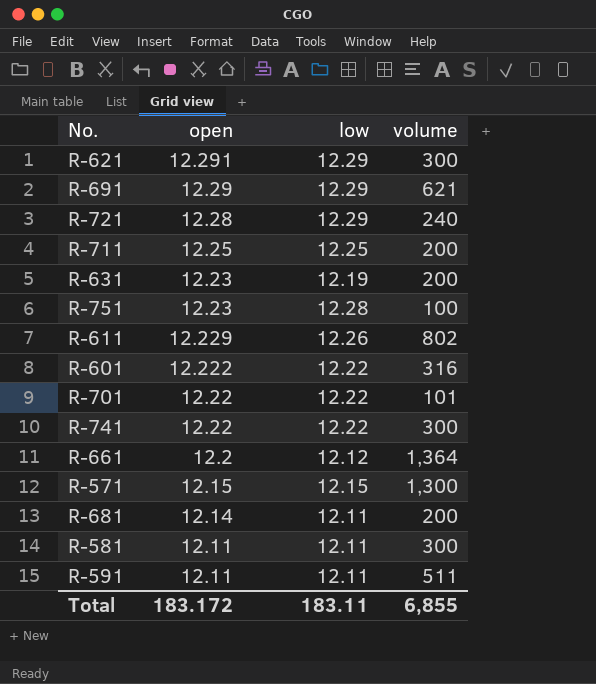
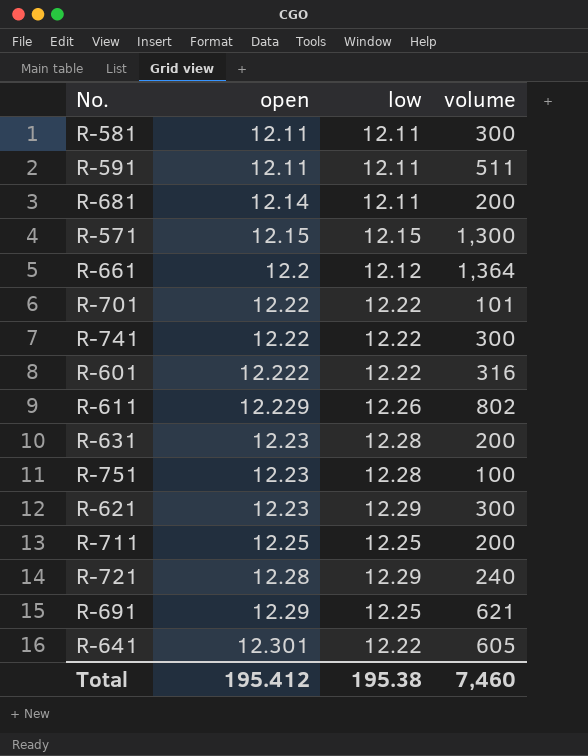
row order: open descending -> open ascending
R-631 | low: 12.19 -> 12.28
R-621 | open: 12.291 -> 12.23
R-691 | low: 12.29 -> 12.25
row R-641: none -> 12.301 | 12.22 | 605
Total | open: 183.172 -> 195.412
Total | low: 183.11 -> 195.38
Total | volume: 6,855 -> 7,460

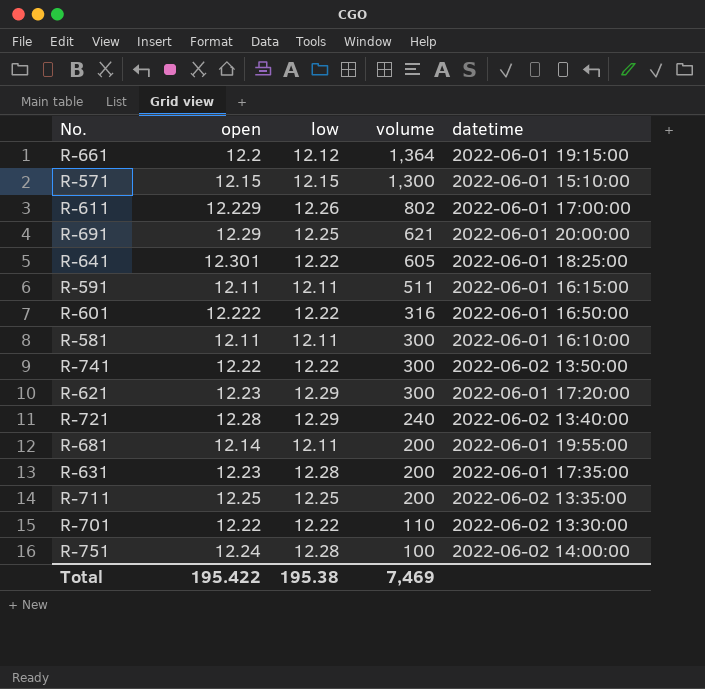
row order: open ascending -> volume descending
column datetime | position: none -> 5
R-701 | volume: 101 -> 110
R-751 | open: 12.23 -> 12.24
Total | open: 195.412 -> 195.422
Total | volume: 7,460 -> 7,469

